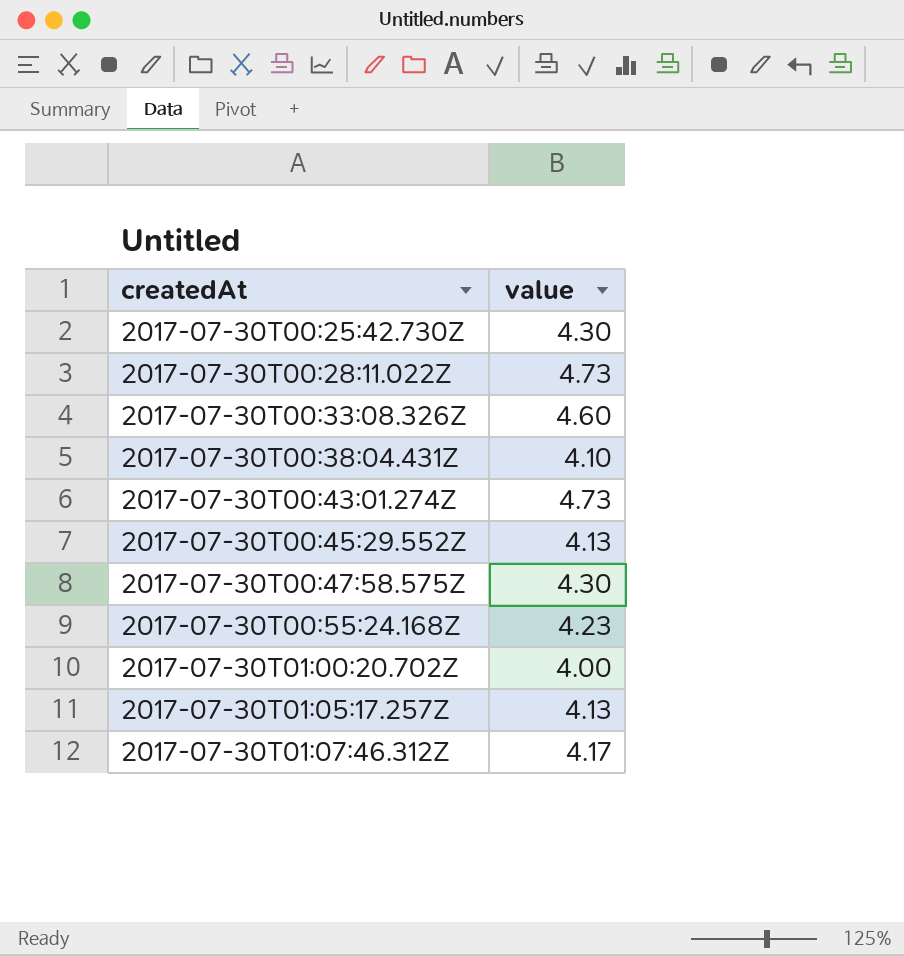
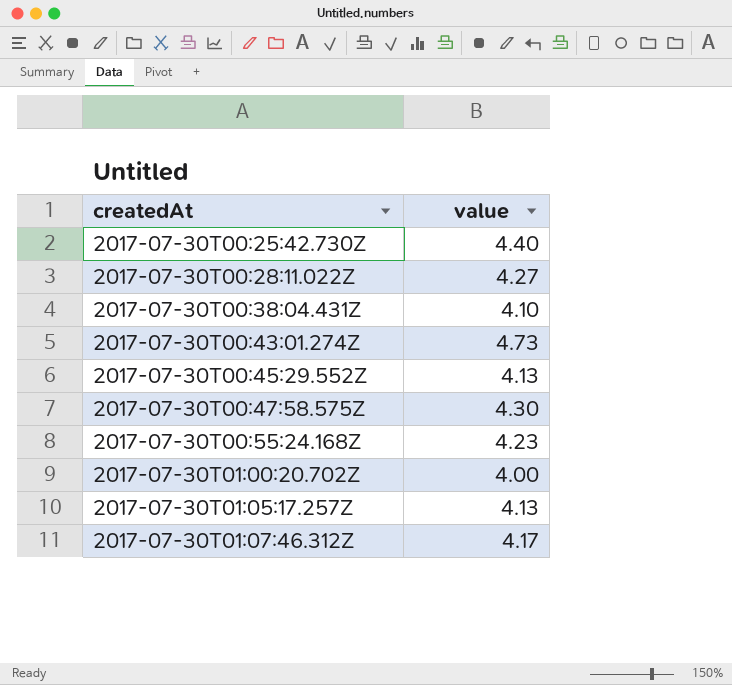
row 2017-07-30T00:33:08.326Z: 4.60 -> none
2017-07-30T00:25:42.730Z | value: 4.30 -> 4.40
2017-07-30T00:28:11.022Z | value: 4.73 -> 4.27

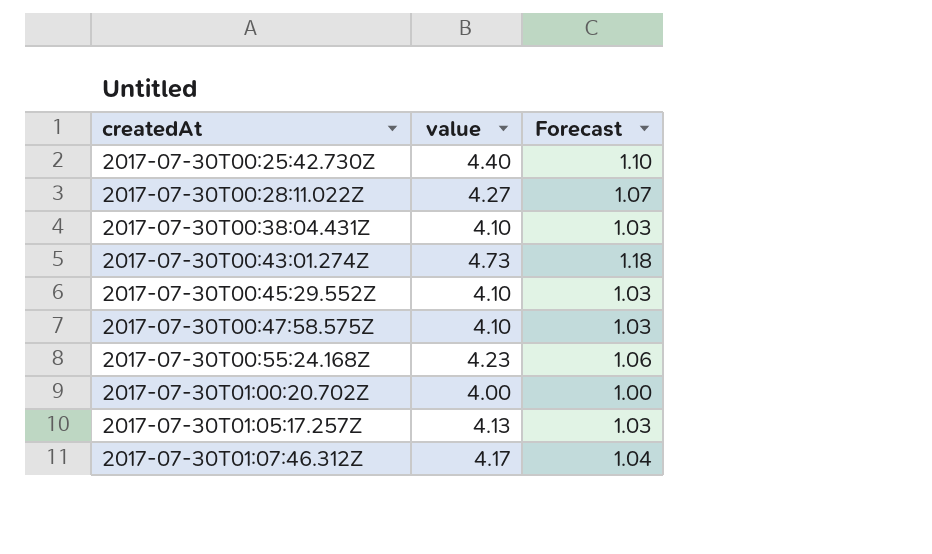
column Forecast | formula: none -> [value] * 0.25
2017-07-30T00:45:29.552Z | value: 4.13 -> 4.10
2017-07-30T00:47:58.575Z | value: 4.30 -> 4.10

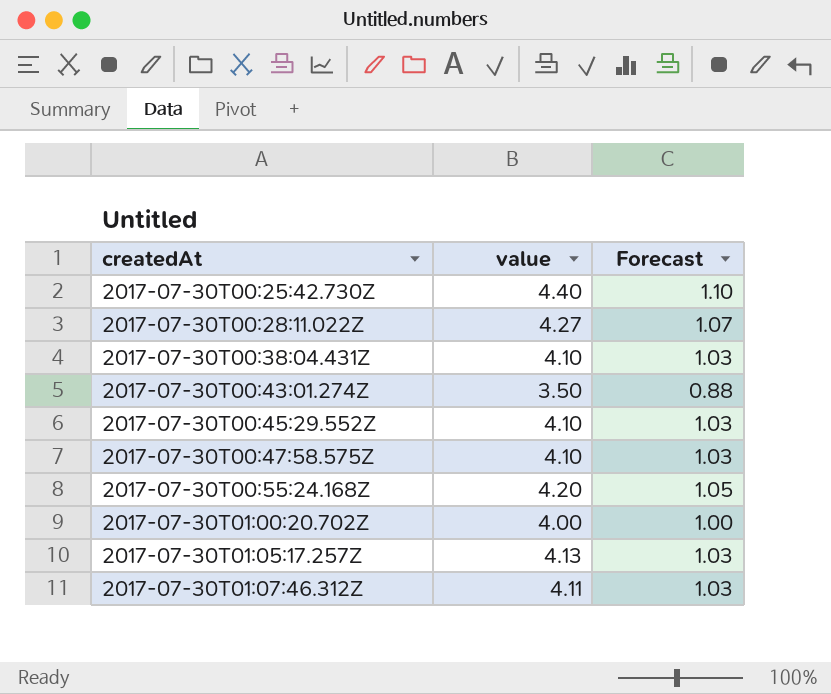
2017-07-30T00:43:01.274Z | value: 4.73 -> 3.50
2017-07-30T00:43:01.274Z | Forecast: 1.18 -> 0.88
2017-07-30T00:55:24.168Z | value: 4.23 -> 4.20
2017-07-30T00:55:24.168Z | Forecast: 1.06 -> 1.05
2017-07-30T01:07:46.312Z | value: 4.17 -> 4.11
2017-07-30T01:07:46.312Z | Forecast: 1.04 -> 1.03

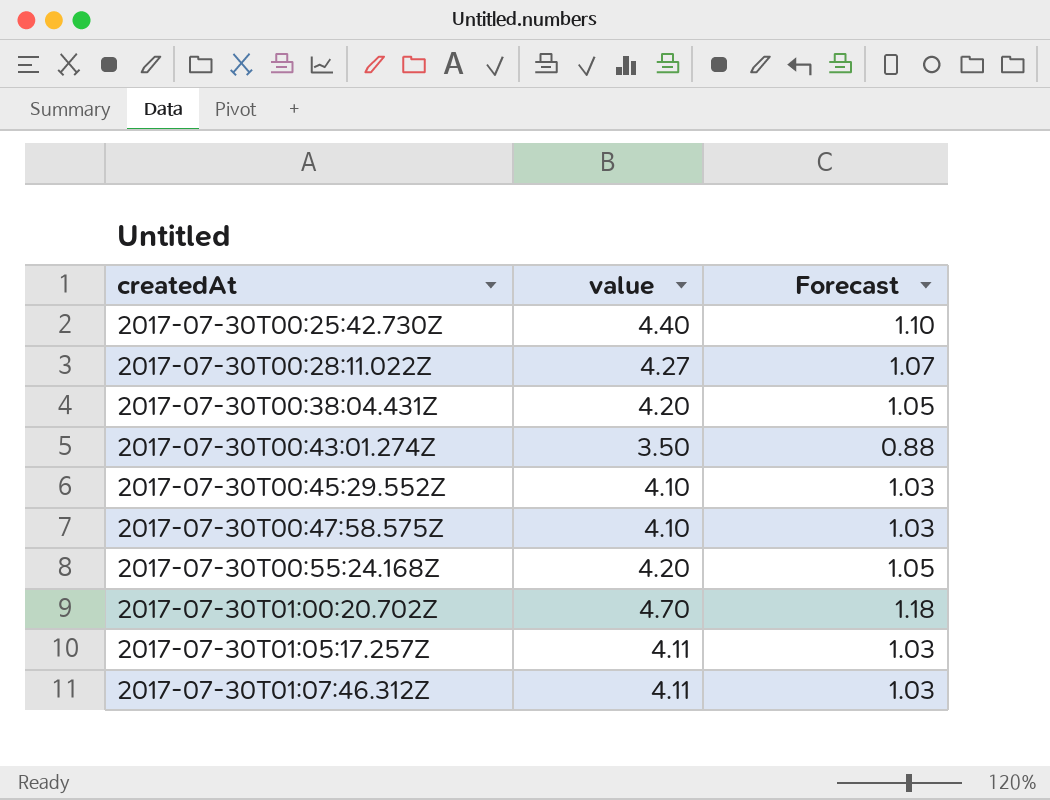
2017-07-30T00:38:04.431Z | value: 4.10 -> 4.20
2017-07-30T00:38:04.431Z | Forecast: 1.03 -> 1.05
2017-07-30T01:00:20.702Z | value: 4.00 -> 4.70
2017-07-30T01:00:20.702Z | Forecast: 1.00 -> 1.18
2017-07-30T01:05:17.257Z | value: 4.13 -> 4.11

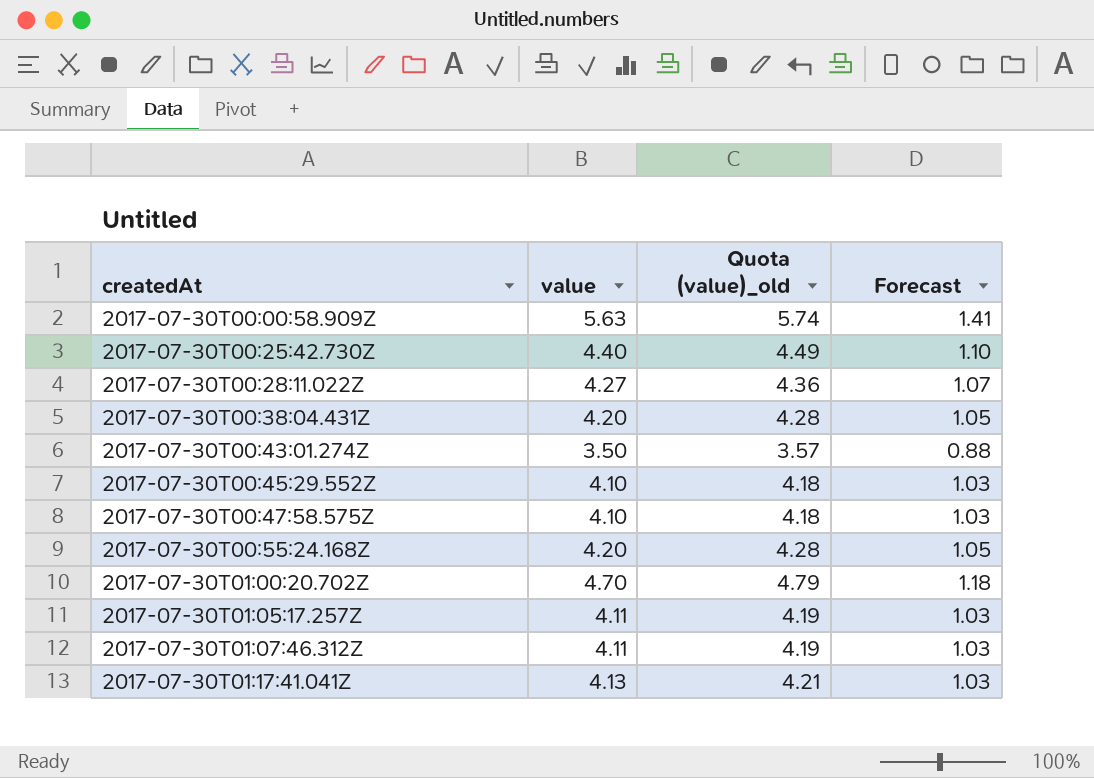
column Quota (value)_old | formula: none -> [value] * 1.02
row 2017-07-30T00:00:58.909Z: none -> 5.63 | 5.74 | 1.41
row 2017-07-30T01:17:41.041Z: none -> 4.13 | 4.21 | 1.03

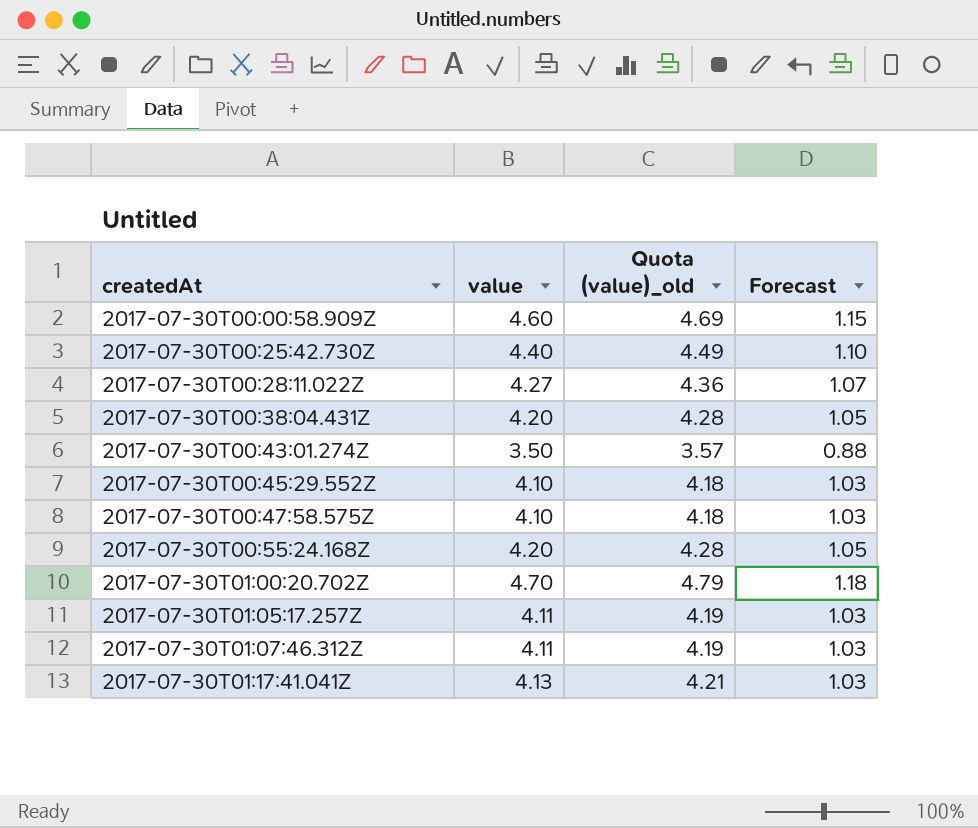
2017-07-30T00:00:58.909Z | value: 5.63 -> 4.60
2017-07-30T00:00:58.909Z | Quota (value)_old: 5.74 -> 4.69
2017-07-30T00:00:58.909Z | Forecast: 1.41 -> 1.15

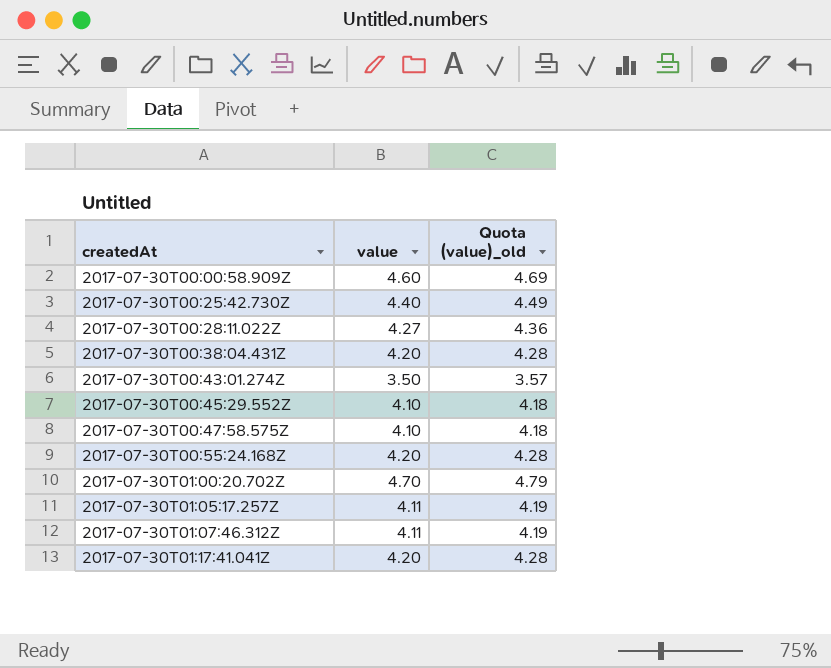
column Forecast | formula: [value] * 0.25 -> none
2017-07-30T01:17:41.041Z | value: 4.13 -> 4.20
2017-07-30T01:17:41.041Z | Quota (value)_old: 4.21 -> 4.28

